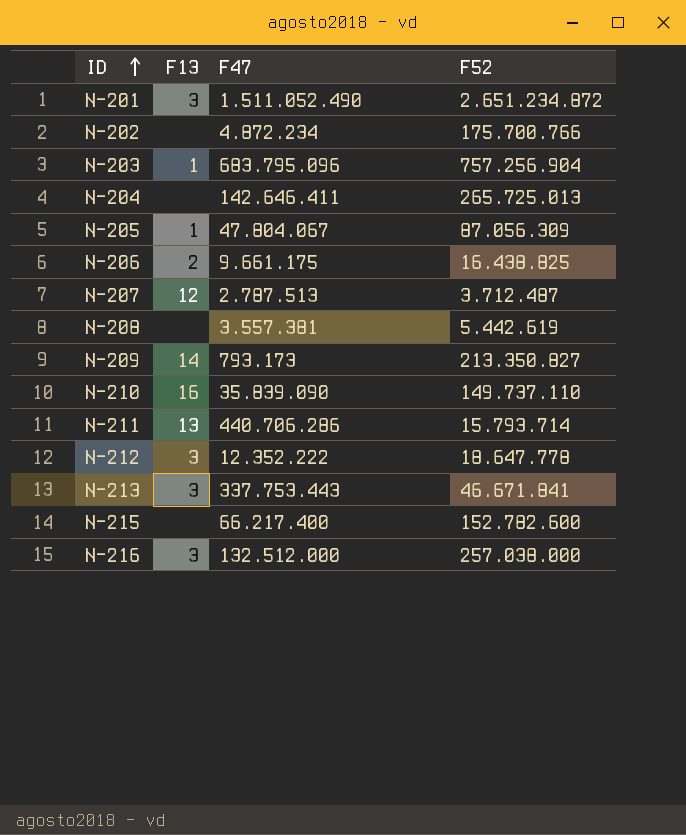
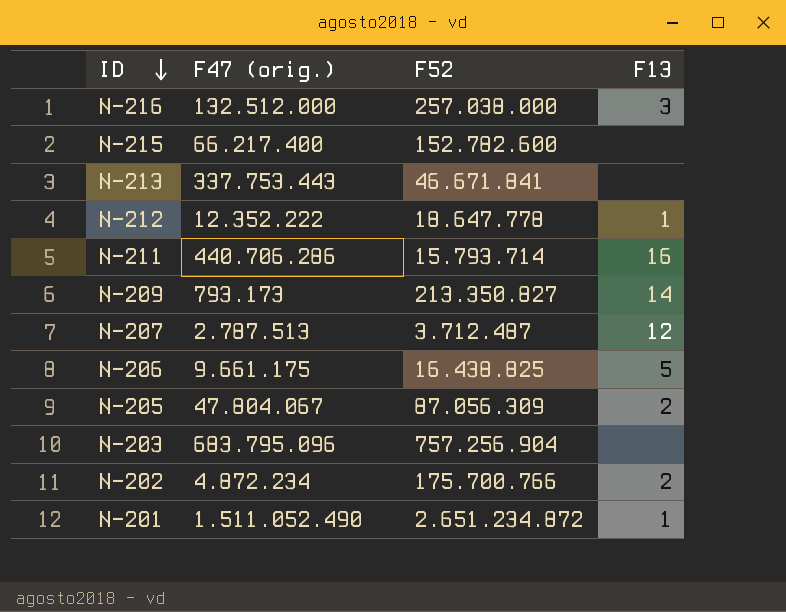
row order: ID ascending -> ID descending
column name: F47 -> F47 (orig.)
column F13 | position: 2 -> 4
row N-204: none | 142.646.411 | 265.725.013 -> none
row N-208: none | 3.557.381 | 5.442.619 -> none
row N-210: 16 | 35.839.090 | 149.737.110 -> none
N-213 | F13: 3 -> none
N-212 | F13: 3 -> 1
N-211 | F13: 13 -> 16
N-206 | F13: 2 -> 5
N-205 | F13: 1 -> 2
N-203 | F13: 1 -> none
N-202 | F13: none -> 2
N-201 | F13: 3 -> 1

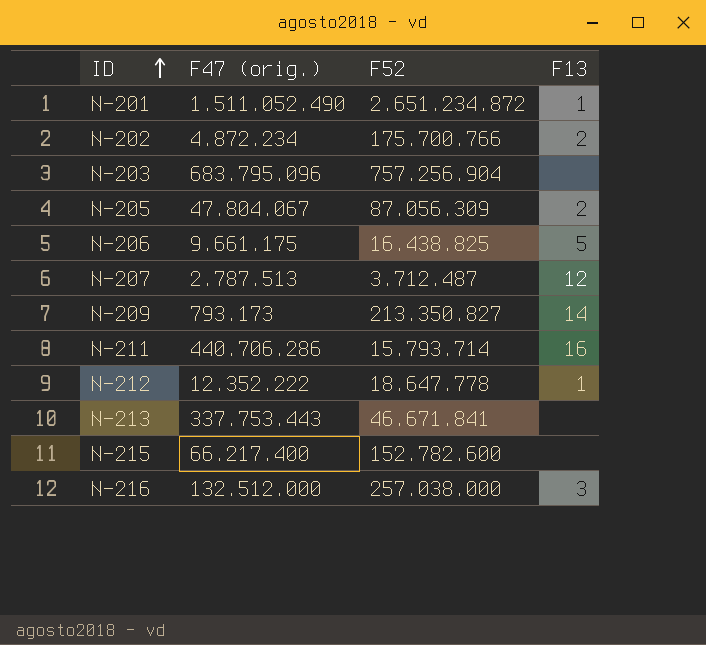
row order: ID descending -> ID ascending

